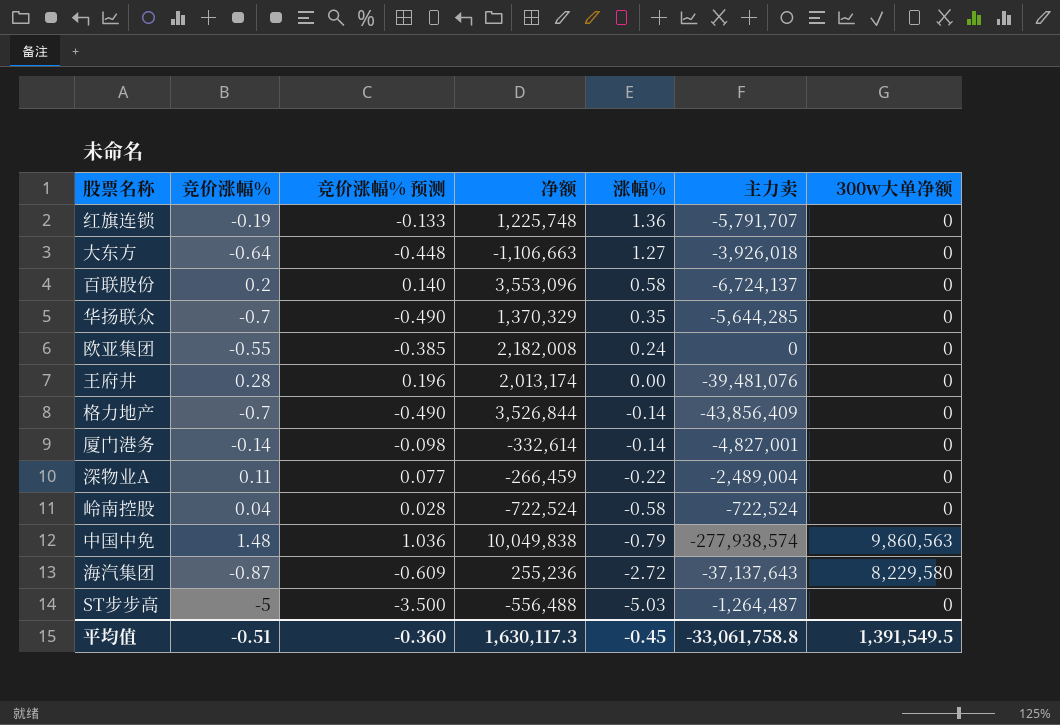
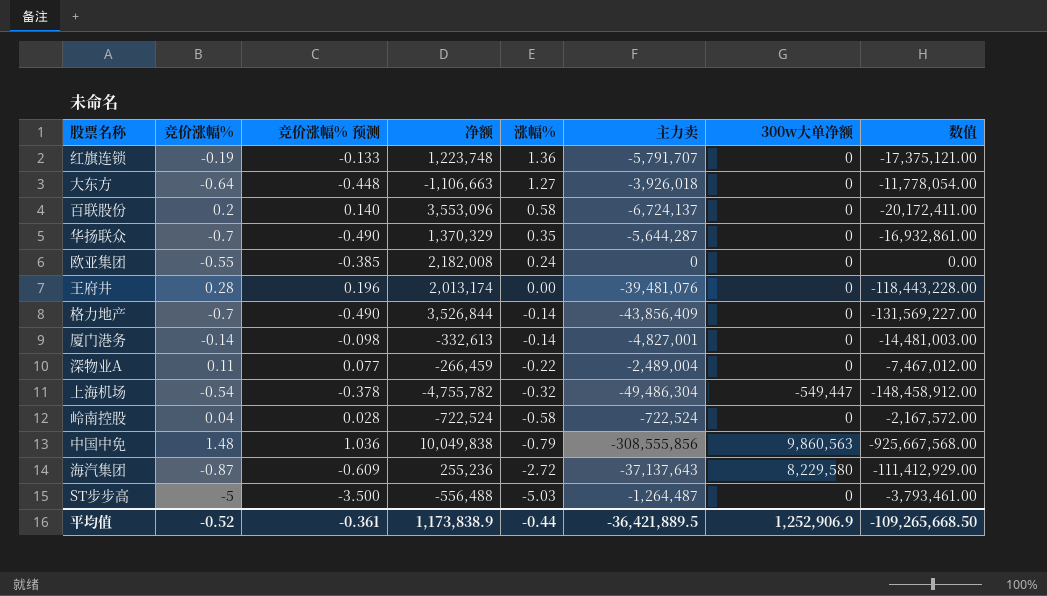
column 数值 | formula: none -> [主力卖] * 3
红旗连锁 | 净额: 1,225,748 -> 1,223,748
华扬联众 | 主力卖: -5,644,285 -> -5,644,287
厦门港务 | 净额: -332,614 -> -332,613
row 上海机场: none -> -0.54 | -0.378 | -4,755,782 | -0.32 | -49,486,304 | -549,447 | -148,458,912.00
中国中免 | 主力卖: -277,938,574 -> -308,555,856
平均值 | 竞价涨幅%: -0.51 -> -0.52
平均值 | 竞价涨幅% 预测: -0.360 -> -0.361
平均值 | 净额: 1,630,117.3 -> 1,173,838.9
平均值 | 涨幅%: -0.45 -> -0.44
平均值 | 主力卖: -33,061,758.8 -> -36,421,889.5
平均值 | 300w大单净额: 1,391,549.5 -> 1,252,906.9

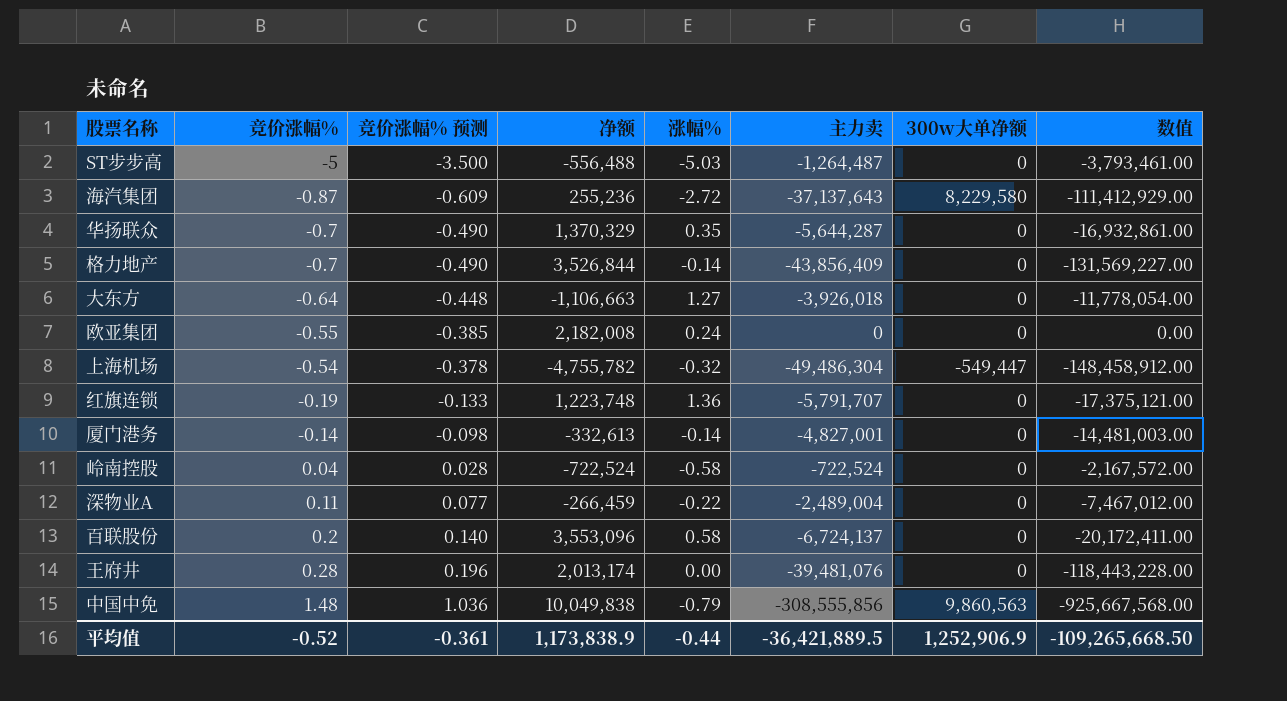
row order: 涨幅% descending -> 竞价涨幅% ascending

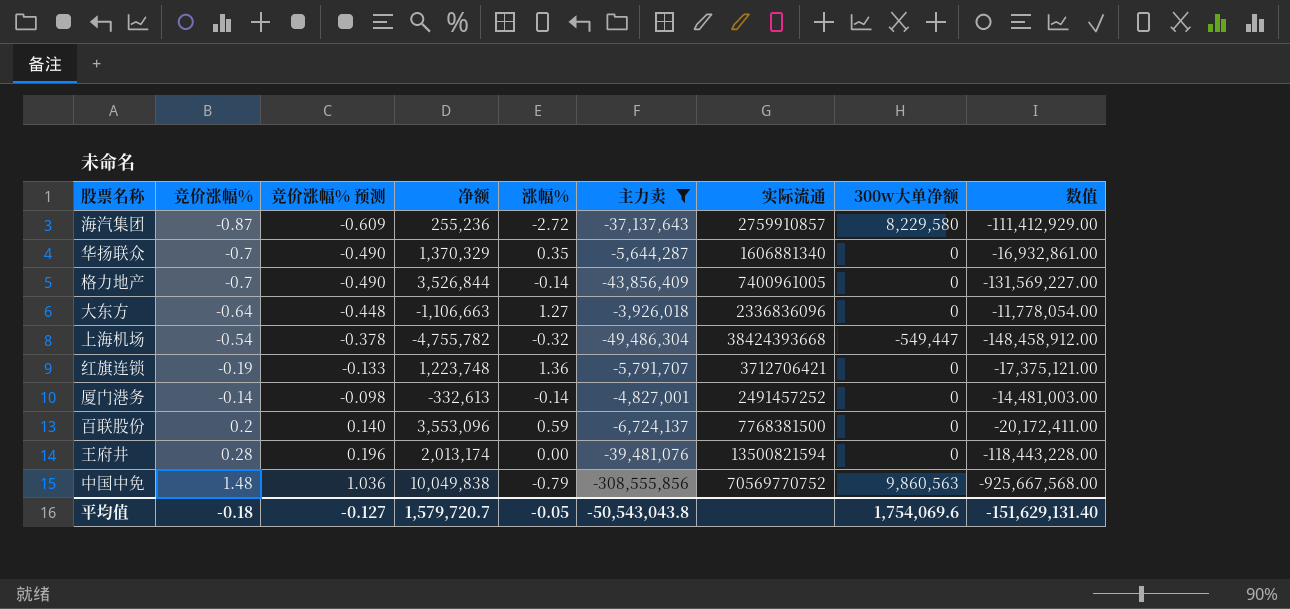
filter: none -> 主力卖 <= -3,926,018
column 实际流通 | position: none -> 7
百联股份 | 涨幅%: 0.58 -> 0.59
平均值 | 竞价涨幅%: -0.52 -> -0.18
平均值 | 竞价涨幅% 预测: -0.361 -> -0.127
平均值 | 净额: 1,173,838.9 -> 1,579,720.7
平均值 | 涨幅%: -0.44 -> -0.05
平均值 | 主力卖: -36,421,889.5 -> -50,543,043.8
平均值 | 300w大单净额: 1,252,906.9 -> 1,754,069.6
平均值 | 数值: -109,265,668.50 -> -151,629,131.40

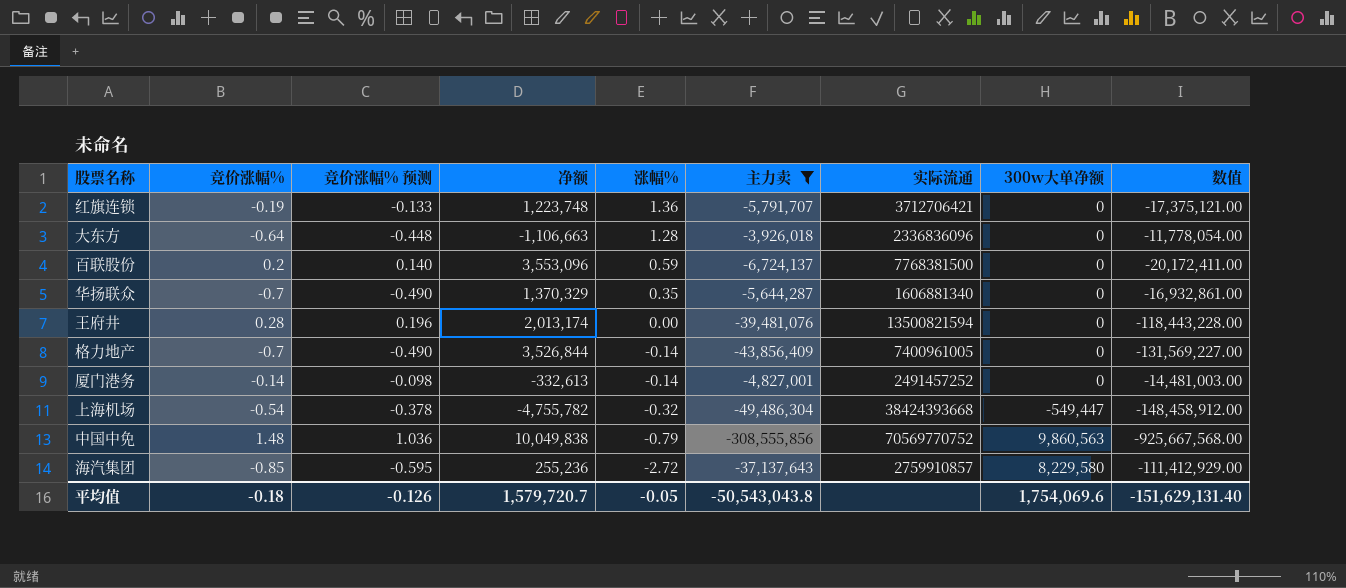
row order: 竞价涨幅% ascending -> 涨幅% descending
大东方 | 涨幅%: 1.27 -> 1.28
海汽集团 | 竞价涨幅%: -0.87 -> -0.85
海汽集团 | 竞价涨幅% 预测: -0.609 -> -0.595
平均值 | 竞价涨幅% 预测: -0.127 -> -0.126

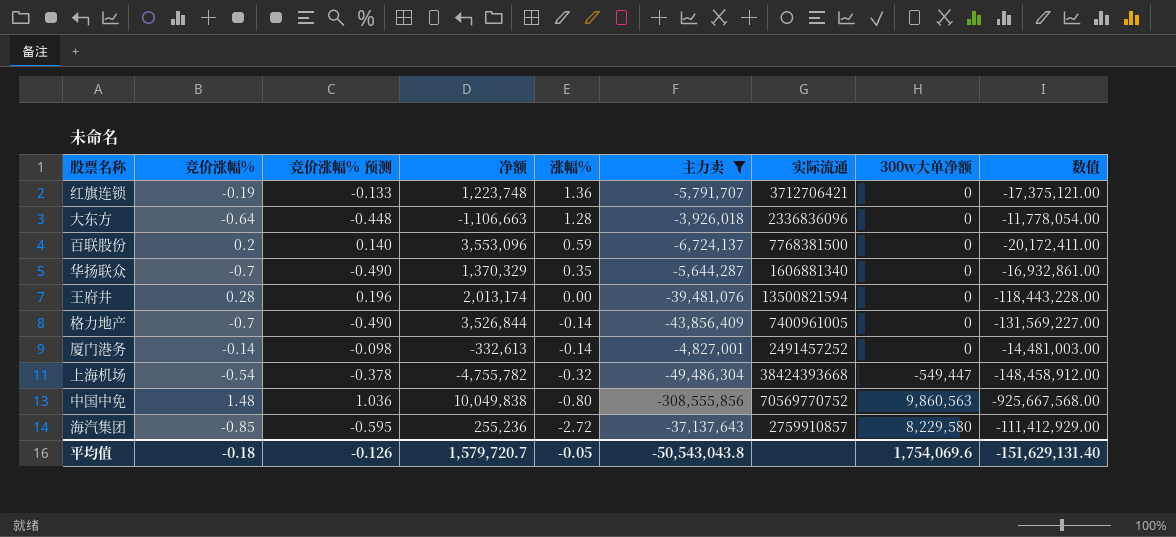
中国中免 | 涨幅%: -0.79 -> -0.80

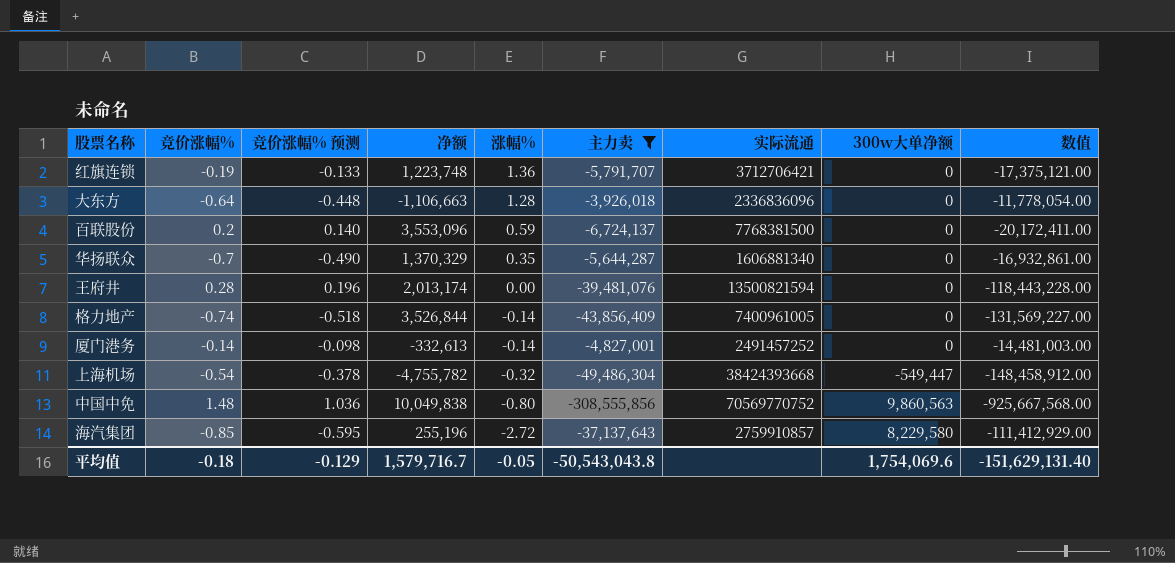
格力地产 | 竞价涨幅%: -0.7 -> -0.74
格力地产 | 竞价涨幅% 预测: -0.490 -> -0.518
海汽集团 | 净额: 255,236 -> 255,196
平均值 | 竞价涨幅% 预测: -0.126 -> -0.129
平均值 | 净额: 1,579,720.7 -> 1,579,716.7

